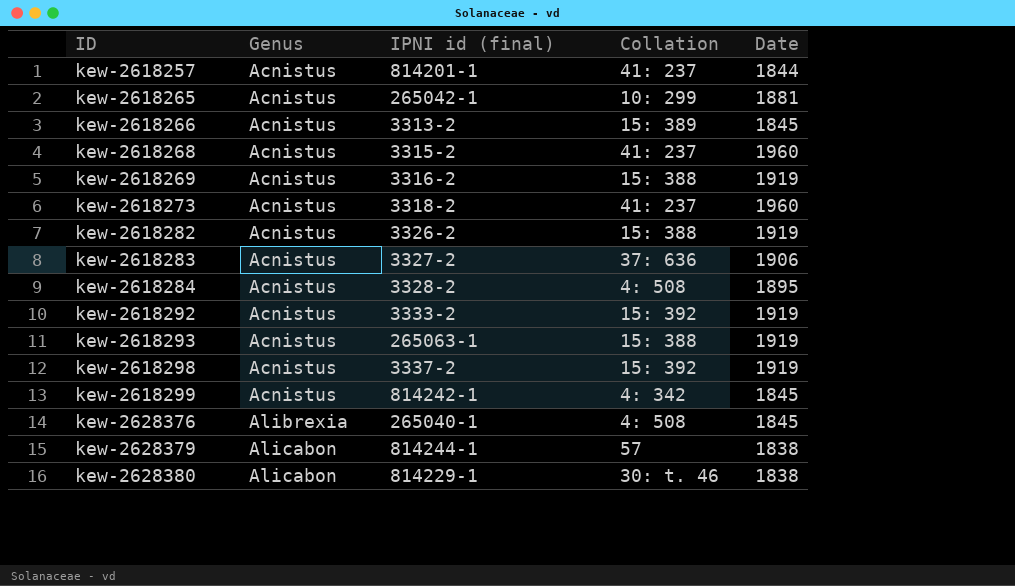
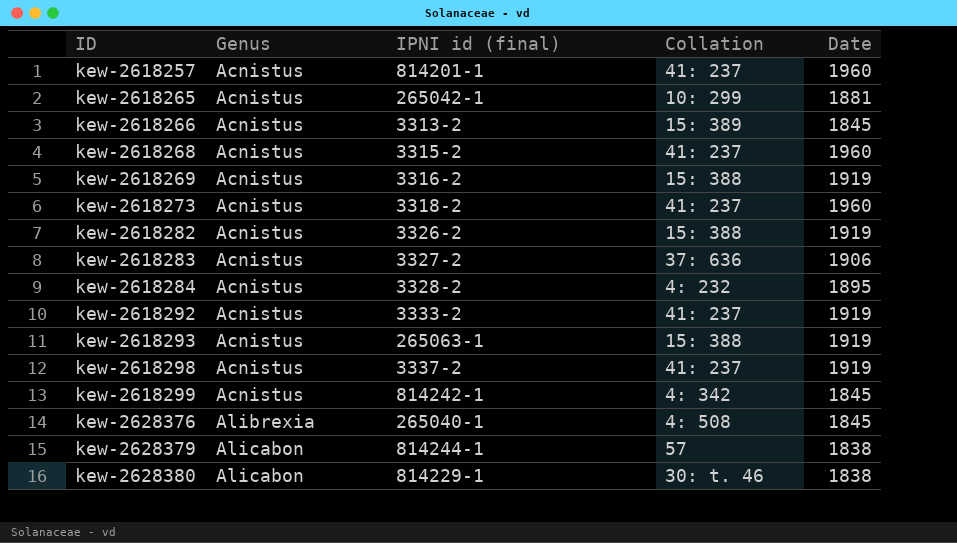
kew-2618257 | Date: 1844 -> 1960
kew-2618284 | Collation: 4: 508 -> 4: 232
kew-2618292 | Collation: 15: 392 -> 41: 237
kew-2618298 | Collation: 15: 392 -> 41: 237

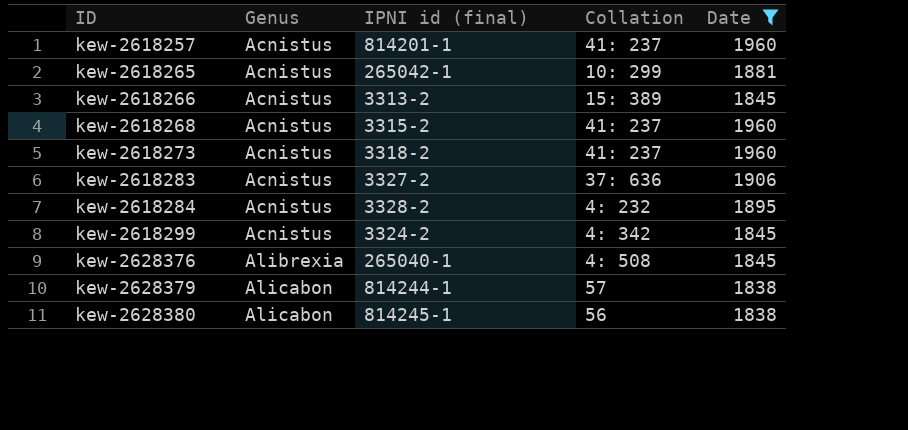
filter: none -> Date != 1919
kew-2618299 | IPNI id (final): 814242-1 -> 3324-2
kew-2628380 | IPNI id (final): 814229-1 -> 814245-1
kew-2628380 | Collation: 30: t. 46 -> 56

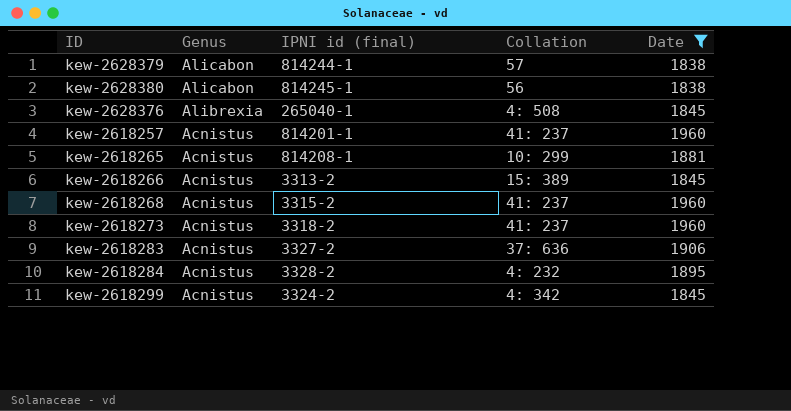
row order: ID ascending -> Genus descending
kew-2618265 | IPNI id (final): 265042-1 -> 814208-1

